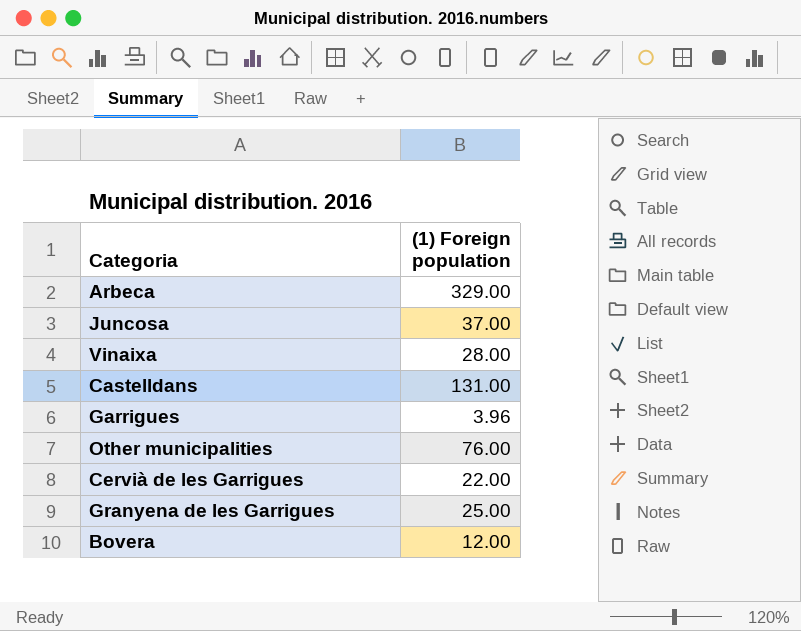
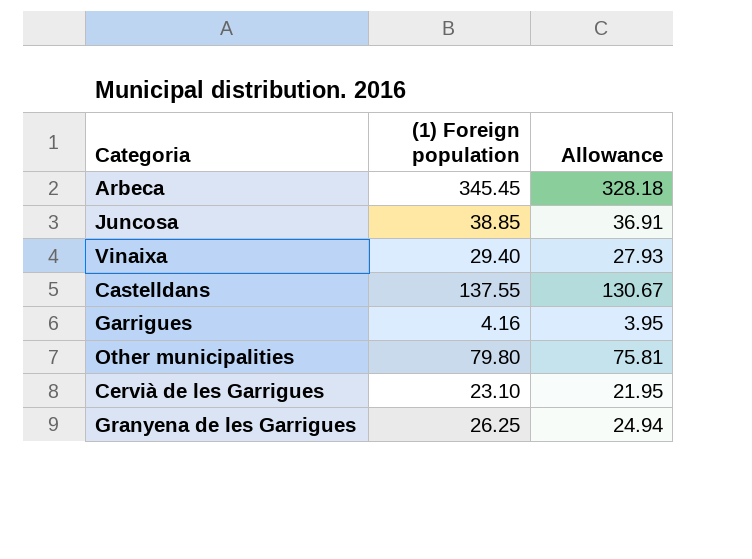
column Allowance | formula: none -> [(1) Foreign population] * 0.95
row Bovera: 12.00 -> none
Arbeca | (1) Foreign population: 329.00 -> 345.45
Juncosa | (1) Foreign population: 37.00 -> 38.85
Vinaixa | (1) Foreign population: 28.00 -> 29.40
Castelldans | (1) Foreign population: 131.00 -> 137.55
Garrigues | (1) Foreign population: 3.96 -> 4.16
Other municipalities | (1) Foreign population: 76.00 -> 79.80
Cervià de les Garrigues | (1) Foreign population: 22.00 -> 23.10
Granyena de les Garrigues | (1) Foreign population: 25.00 -> 26.25

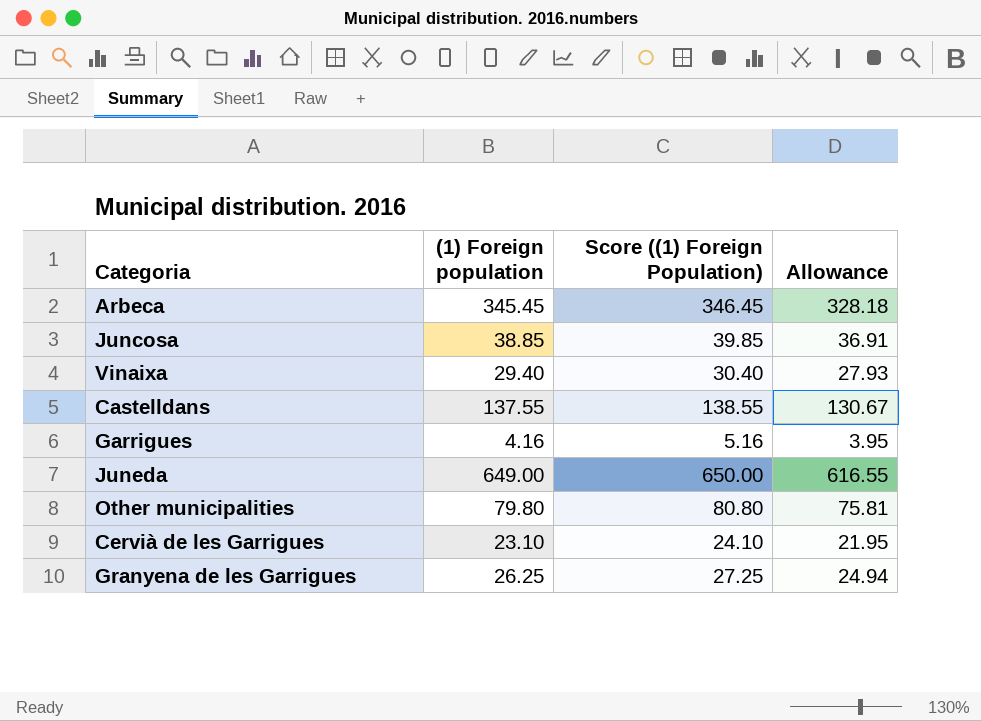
column Score ((1) Foreign Population) | formula: none -> [(1) Foreign population] + 1
row Juneda: none -> 649.00 | 650.00 | 616.55

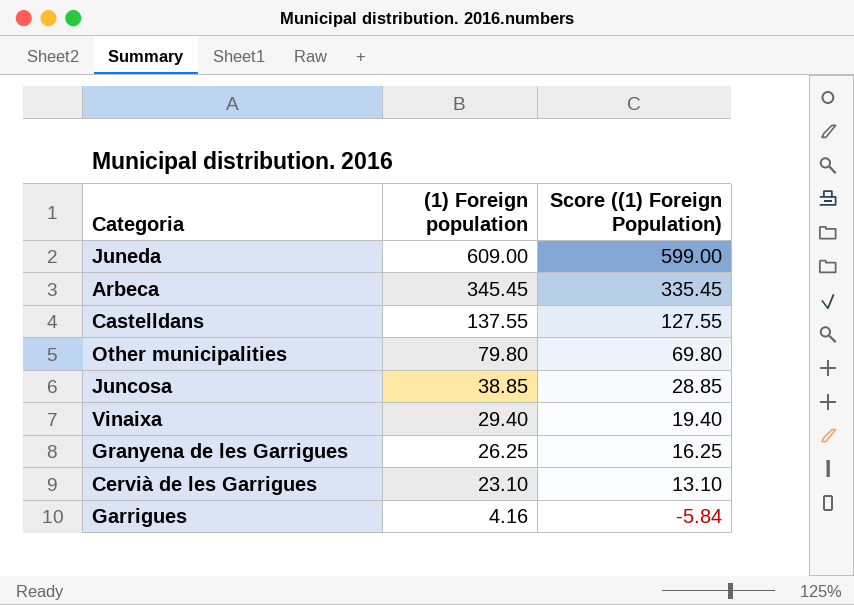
row order: none -> (1) Foreign population descending
column Allowance | formula: [(1) Foreign population] * 0.95 -> none
column Score ((1) Foreign Population) | formula: [(1) Foreign population] + 1 -> [(1) Foreign population] - 10
Juneda | (1) Foreign population: 649.00 -> 609.00

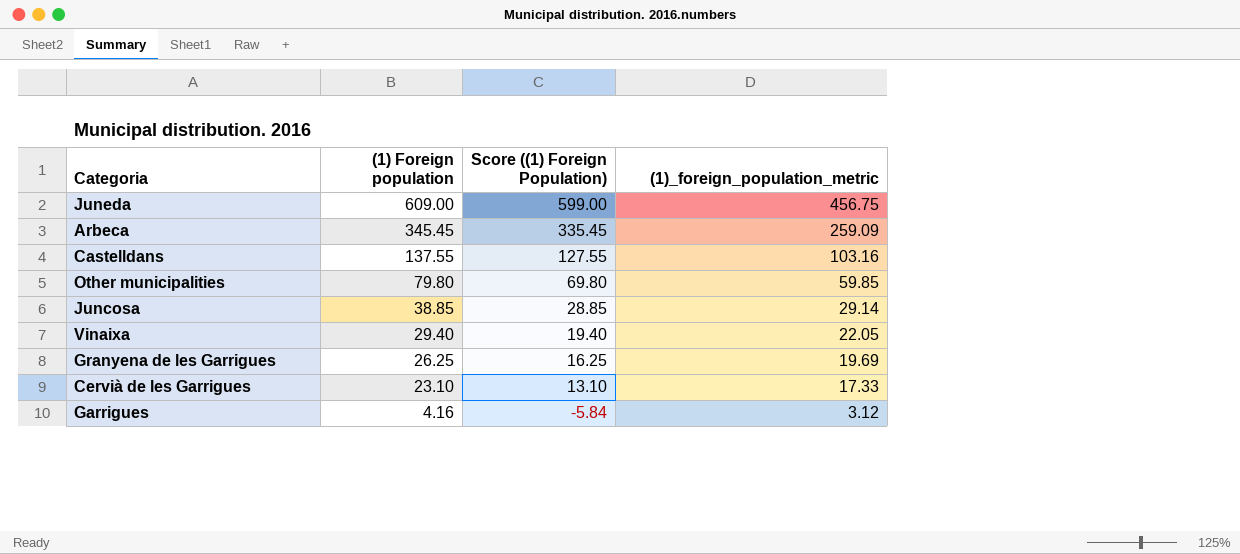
column (1)_foreign_population_metric | formula: none -> [(1) Foreign population] * 0.75

